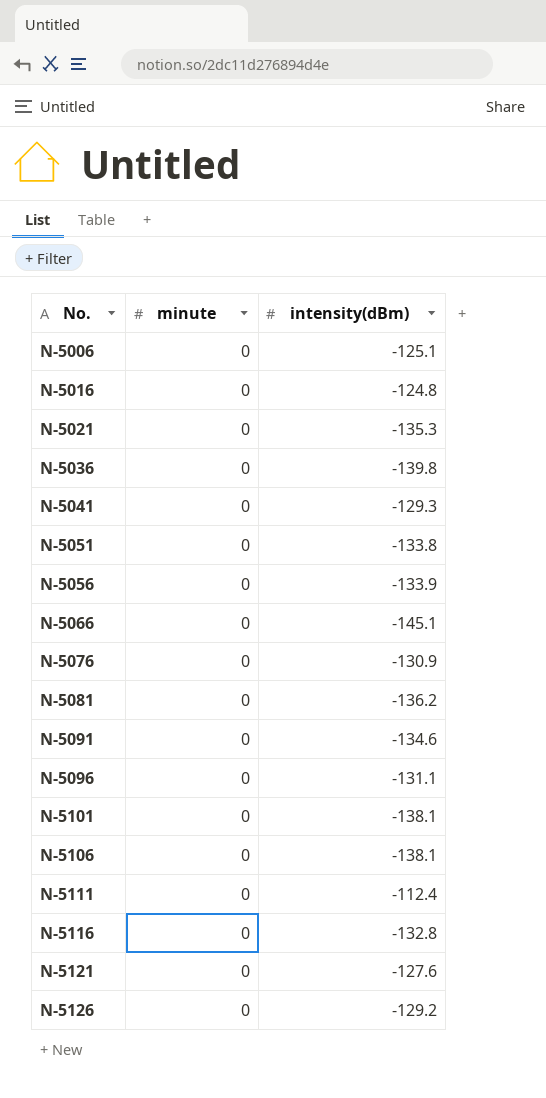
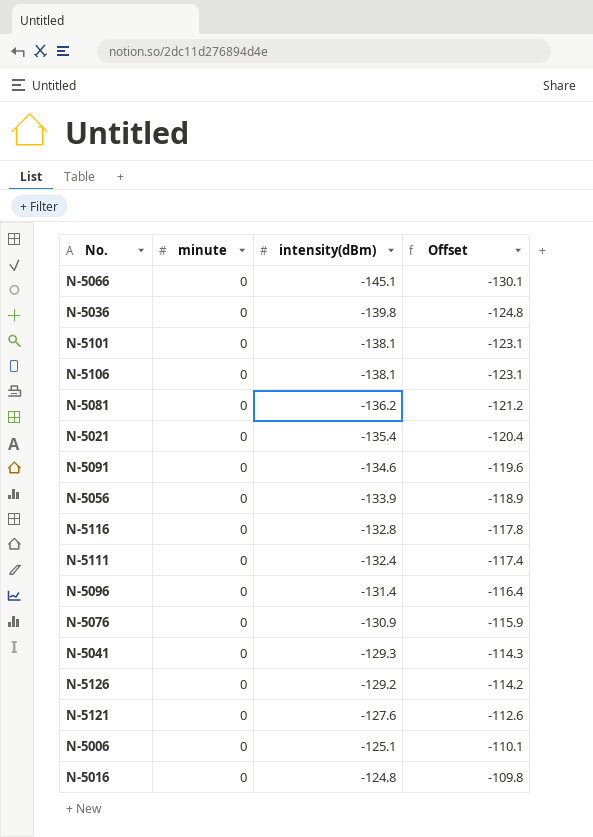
row order: No. ascending -> intensity(dBm) ascending
column Offset | formula: none -> [intensity(dBm)] + 15
row N-5051: 0 | -133.8 -> none
N-5021 | intensity(dBm): -135.3 -> -135.4
N-5111 | intensity(dBm): -112.4 -> -132.4
N-5096 | intensity(dBm): -131.1 -> -131.4

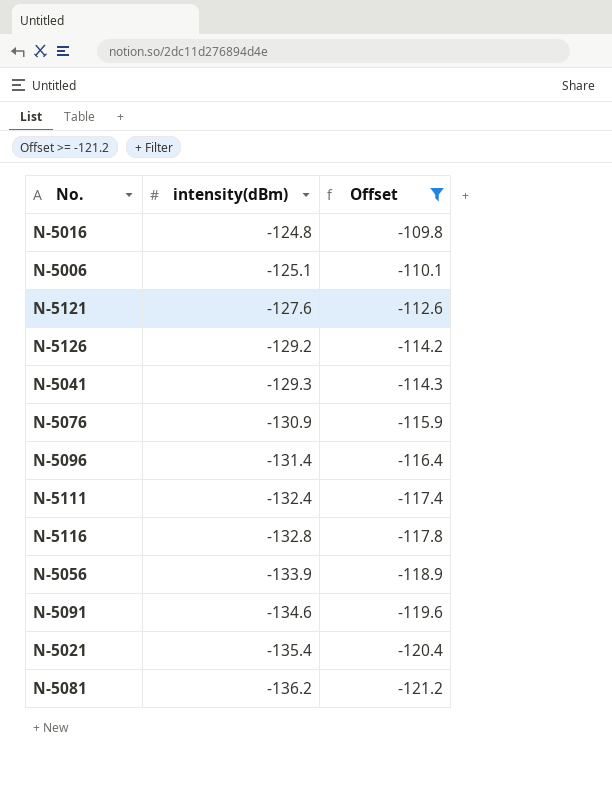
filter: none -> Offset >= -121.2
row order: intensity(dBm) ascending -> intensity(dBm) descending
column minute | position: 2 -> none

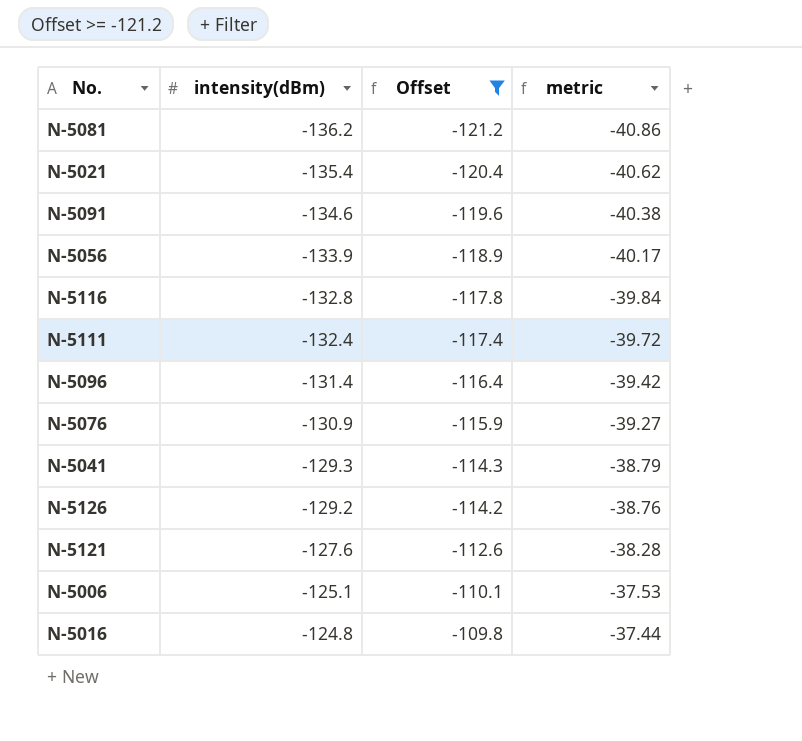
row order: intensity(dBm) descending -> intensity(dBm) ascending
column metric | formula: none -> [intensity(dBm)] * 0.3

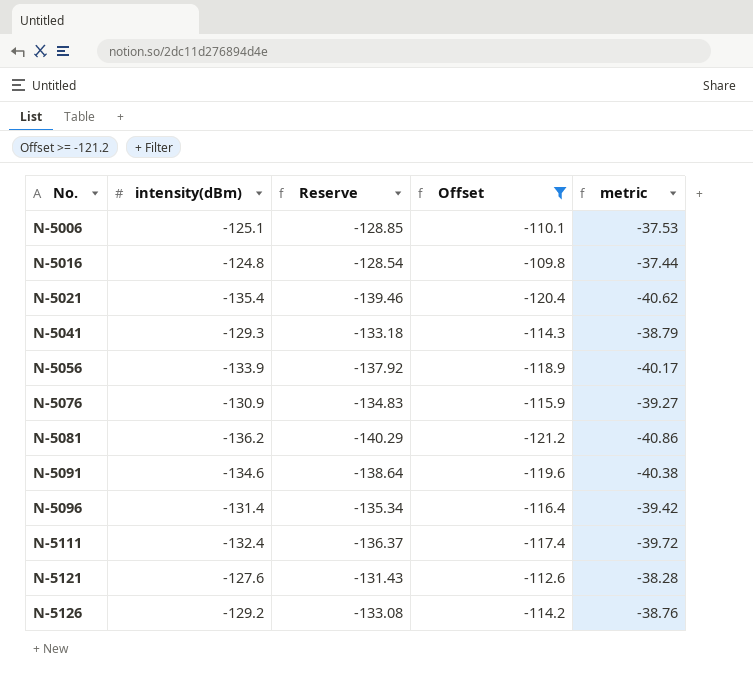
row order: intensity(dBm) ascending -> No. ascending
column Reserve | formula: none -> [intensity(dBm)] * 1.03
row N-5116: -132.8 | -117.8 | -39.84 -> none

